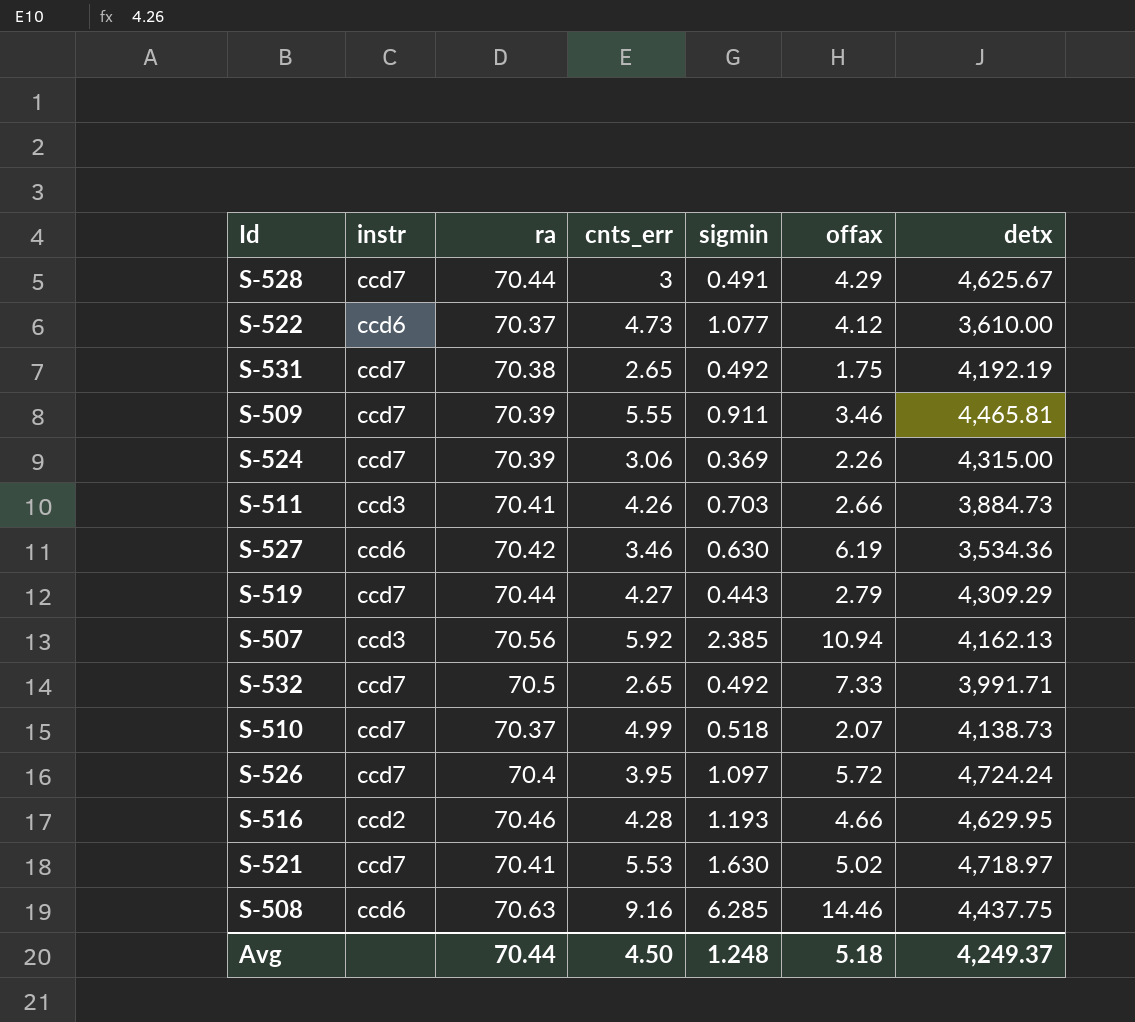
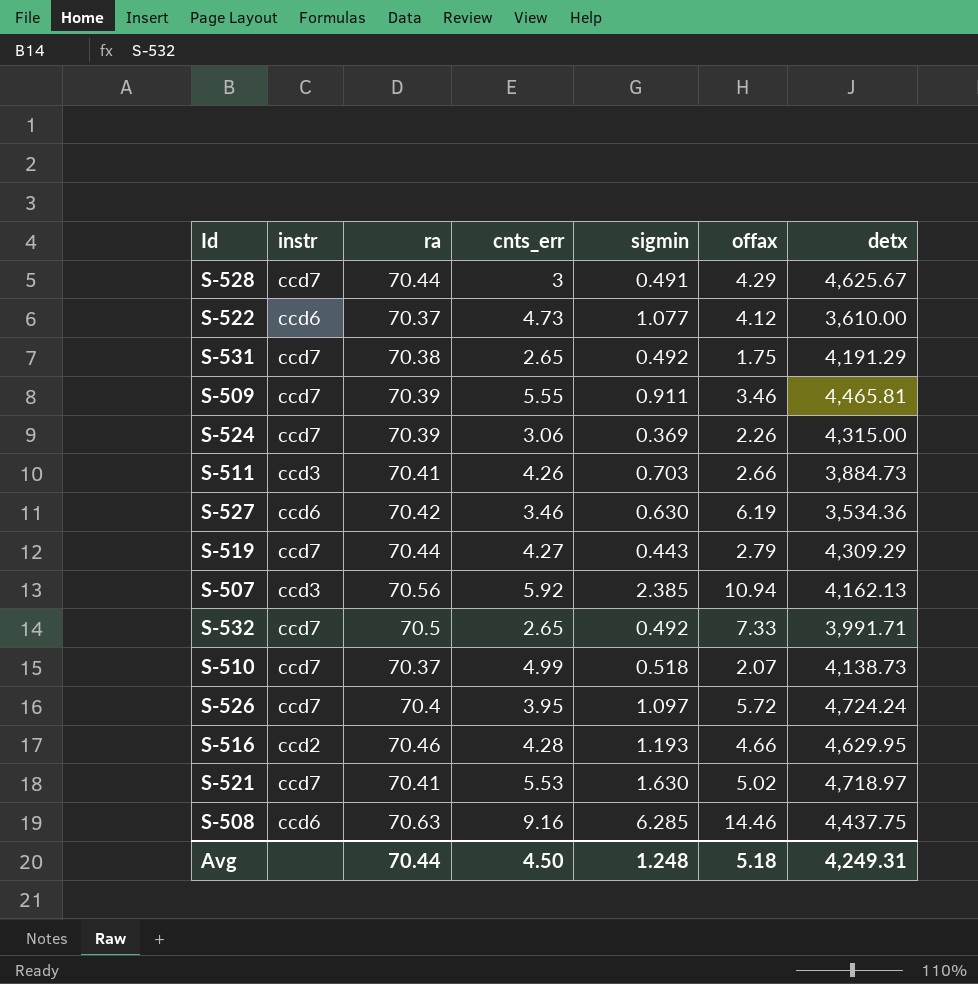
S-531 | detx: 4,192.19 -> 4,191.29
Avg | detx: 4,249.37 -> 4,249.31

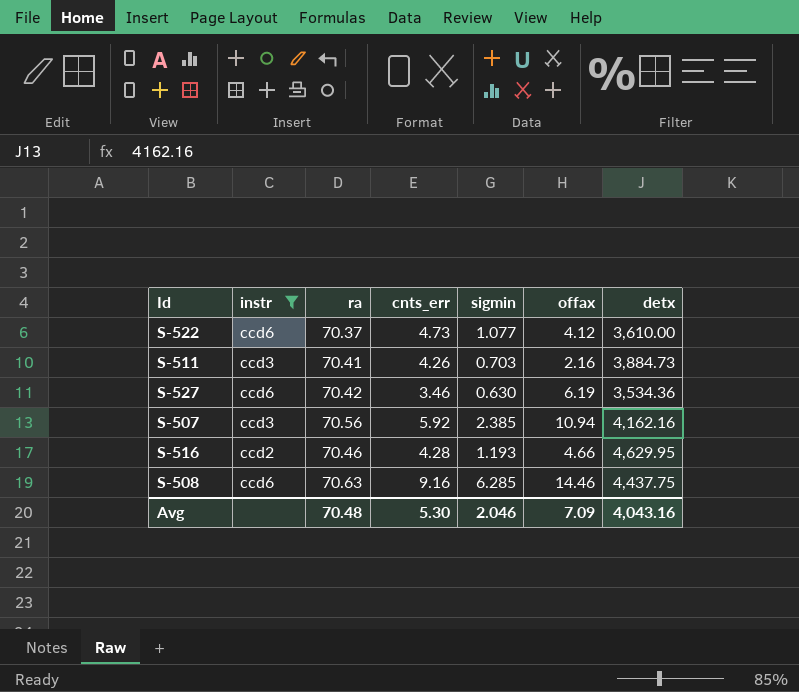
filter: none -> instr != ccd7
S-511 | offax: 2.66 -> 2.16
S-507 | detx: 4,162.13 -> 4,162.16
Avg | ra: 70.44 -> 70.48
Avg | cnts_err: 4.50 -> 5.30
Avg | sigmin: 1.248 -> 2.046
Avg | offax: 5.18 -> 7.09
Avg | detx: 4,249.31 -> 4,043.16

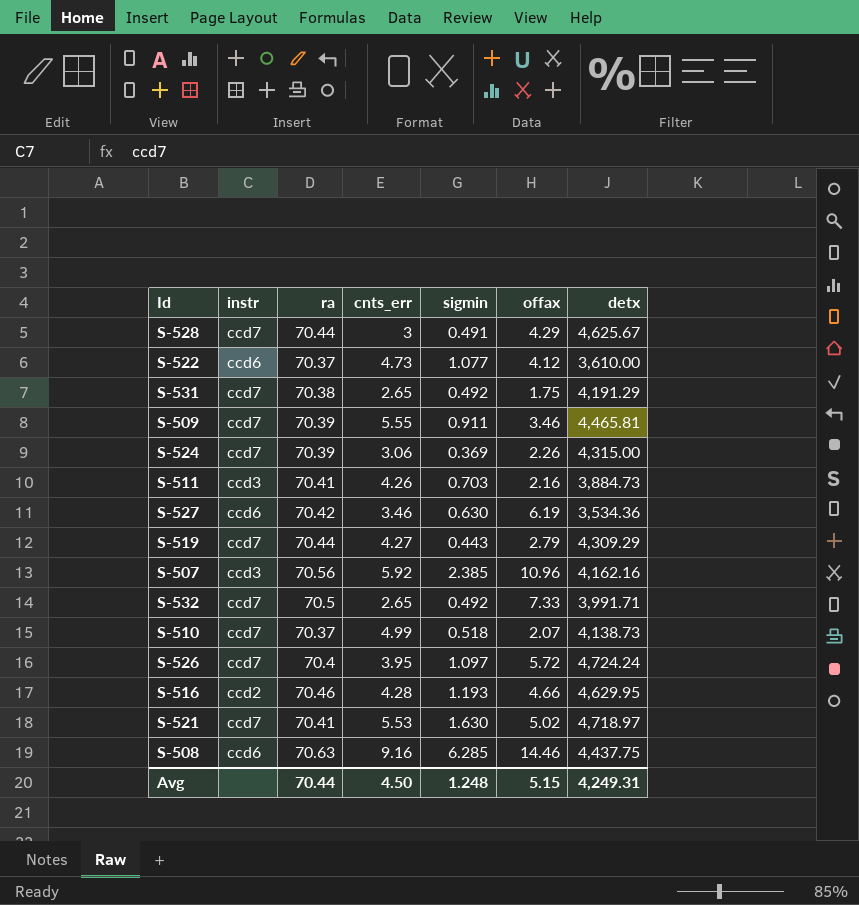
filter: instr != ccd7 -> none
S-507 | offax: 10.94 -> 10.96
Avg | ra: 70.48 -> 70.44
Avg | cnts_err: 5.30 -> 4.50
Avg | sigmin: 2.046 -> 1.248
Avg | offax: 7.09 -> 5.15
Avg | detx: 4,043.16 -> 4,249.31

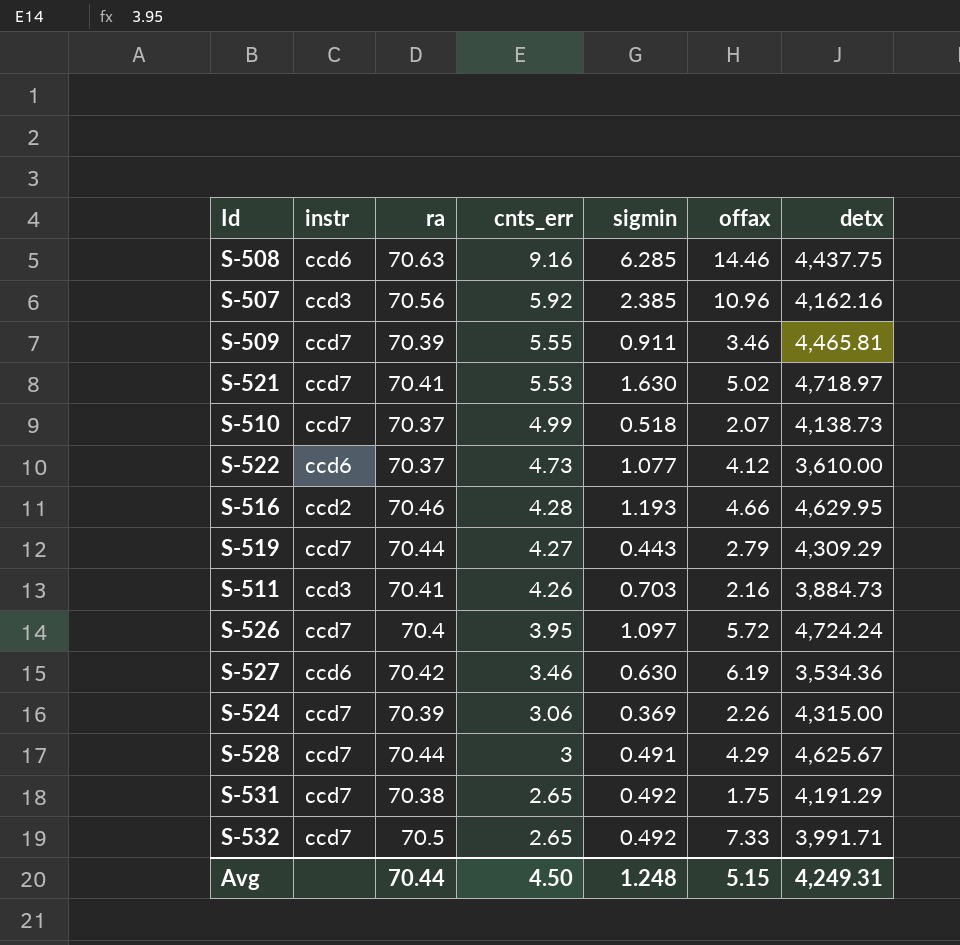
row order: none -> cnts_err descending

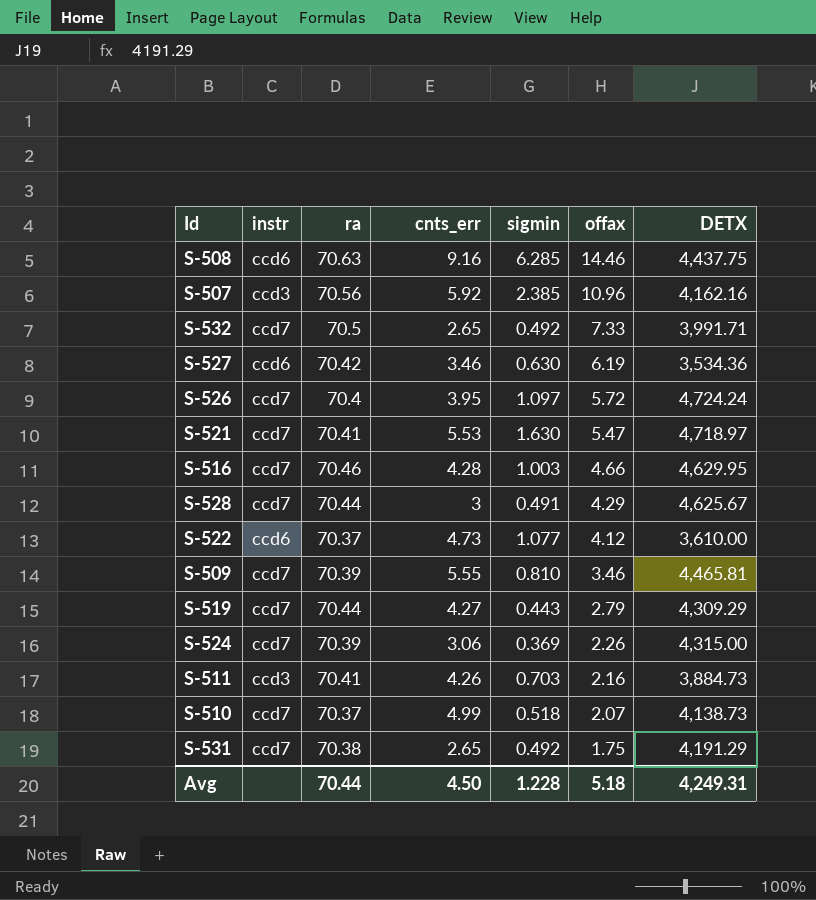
row order: cnts_err descending -> offax descending
column name: detx -> DETX
S-521 | offax: 5.02 -> 5.47
S-516 | instr: ccd2 -> ccd7
S-516 | sigmin: 1.193 -> 1.003
S-509 | sigmin: 0.911 -> 0.810
Avg | sigmin: 1.248 -> 1.228
Avg | offax: 5.15 -> 5.18

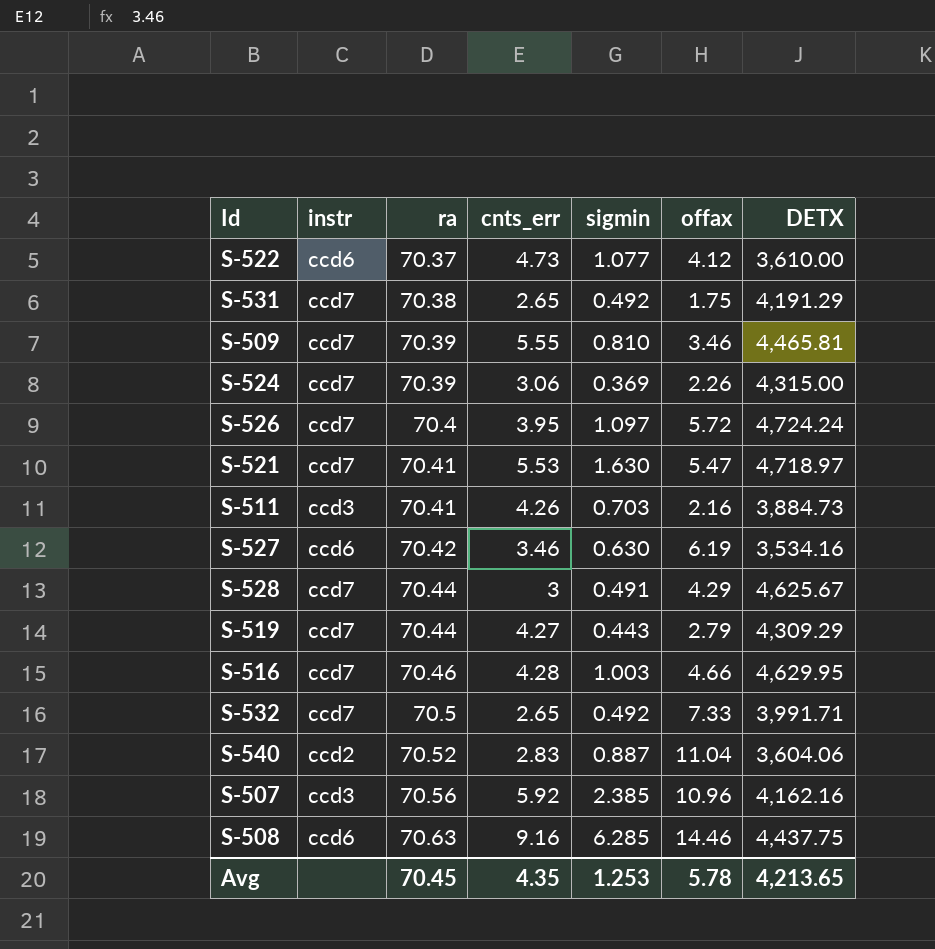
row order: offax descending -> ra ascending
row S-510: ccd7 | 70.37 | 4.99 | 0.518 | 2.07 | 4,138.73 -> none
S-527 | DETX: 3,534.36 -> 3,534.16
row S-540: none -> ccd2 | 70.52 | 2.83 | 0.887 | 11.04 | 3,604.06
Avg | ra: 70.44 -> 70.45
Avg | cnts_err: 4.50 -> 4.35
Avg | sigmin: 1.228 -> 1.253
Avg | offax: 5.18 -> 5.78
Avg | DETX: 4,249.31 -> 4,213.65

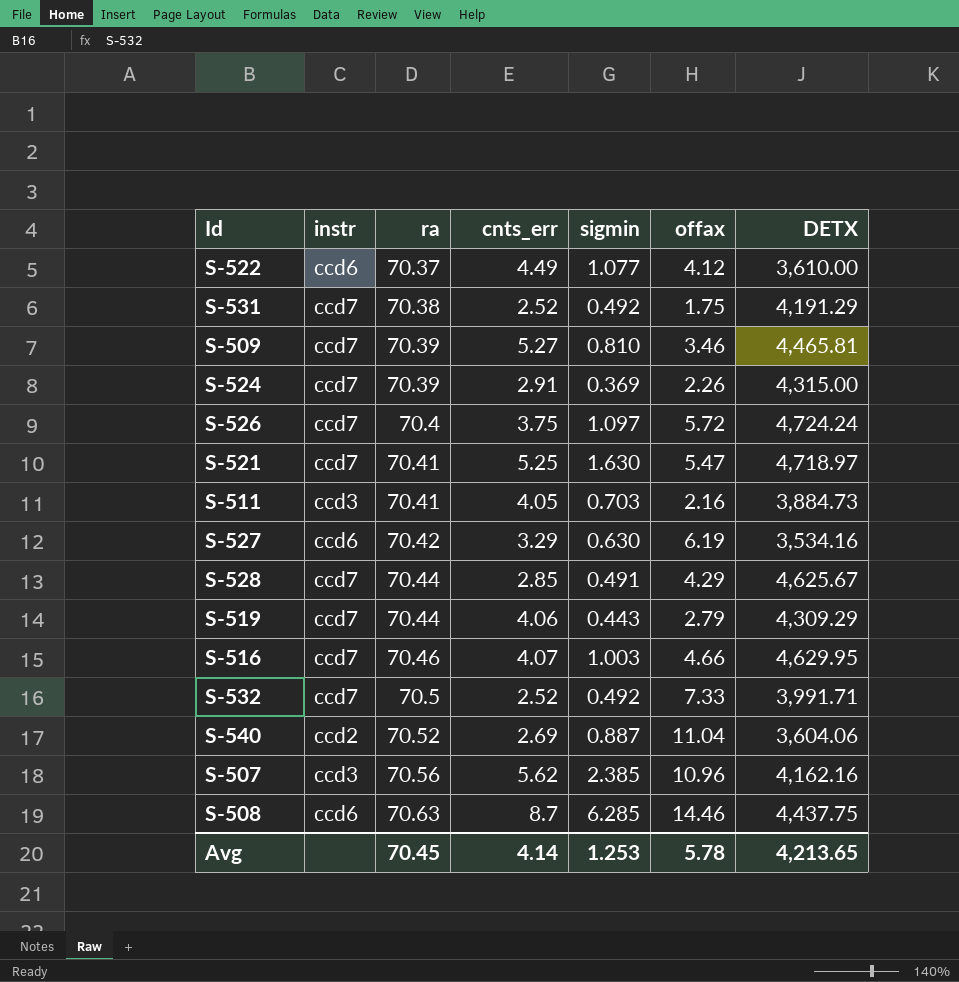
S-522 | cnts_err: 4.73 -> 4.49
S-531 | cnts_err: 2.65 -> 2.52
S-509 | cnts_err: 5.55 -> 5.27
S-524 | cnts_err: 3.06 -> 2.91
S-526 | cnts_err: 3.95 -> 3.75
S-521 | cnts_err: 5.53 -> 5.25
S-511 | cnts_err: 4.26 -> 4.05
S-527 | cnts_err: 3.46 -> 3.29
S-528 | cnts_err: 3 -> 2.85
S-519 | cnts_err: 4.27 -> 4.06
S-516 | cnts_err: 4.28 -> 4.07
S-532 | cnts_err: 2.65 -> 2.52
S-540 | cnts_err: 2.83 -> 2.69
S-507 | cnts_err: 5.92 -> 5.62
S-508 | cnts_err: 9.16 -> 8.7
Avg | cnts_err: 4.35 -> 4.14

